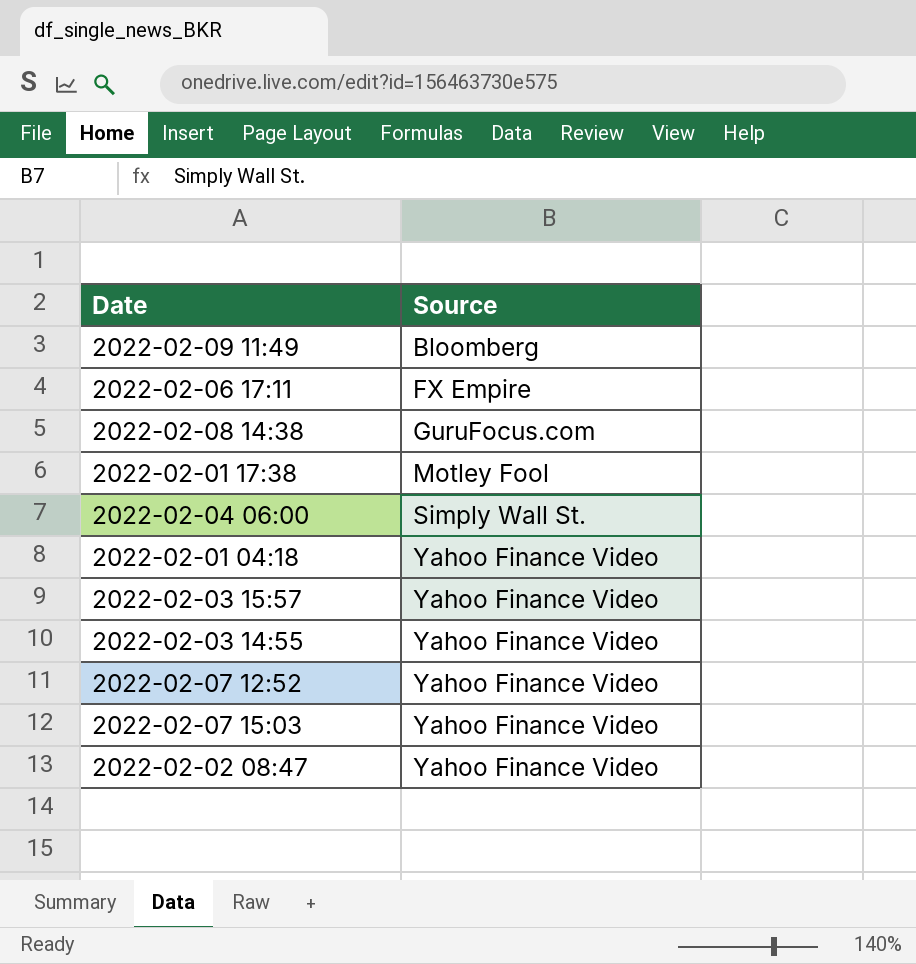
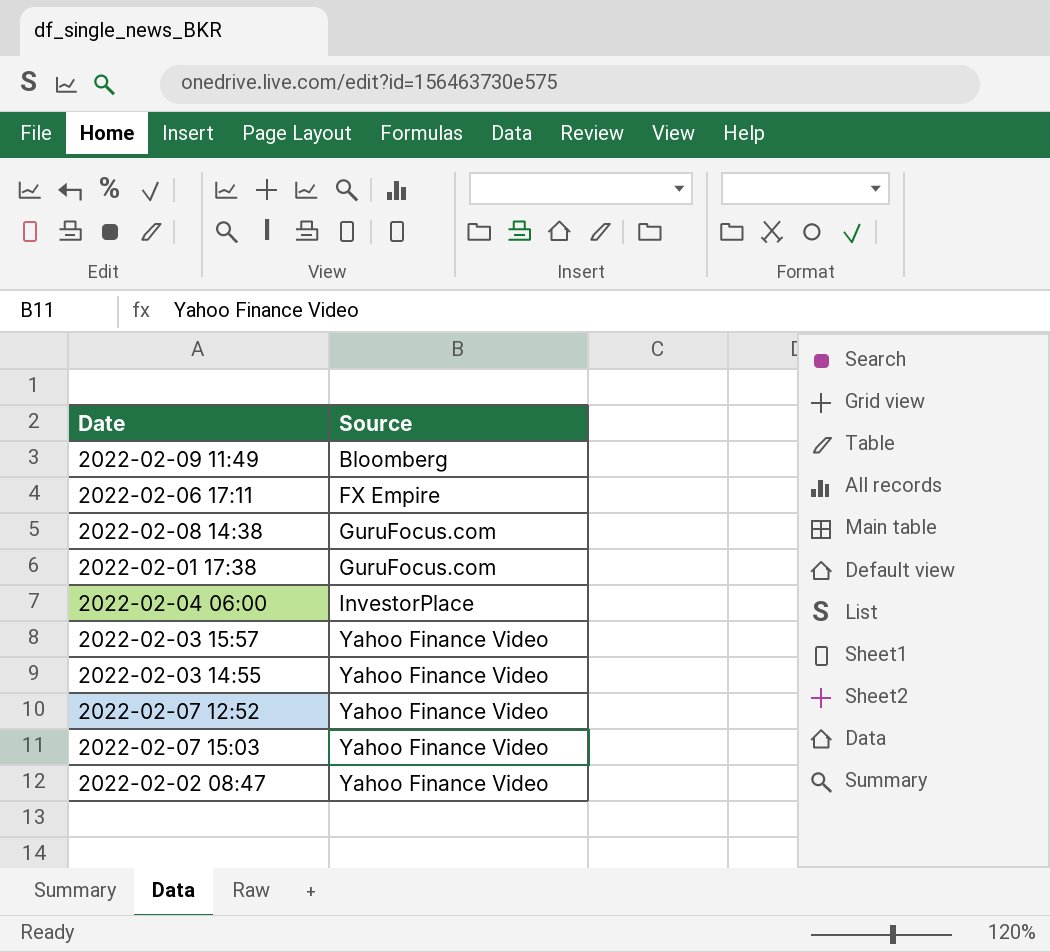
row 2022-02-01 04:18: Yahoo Finance Video -> none
2022-02-01 17:38 | Source: Motley Fool -> GuruFocus.com
2022-02-04 06:00 | Source: Simply Wall St. -> InvestorPlace

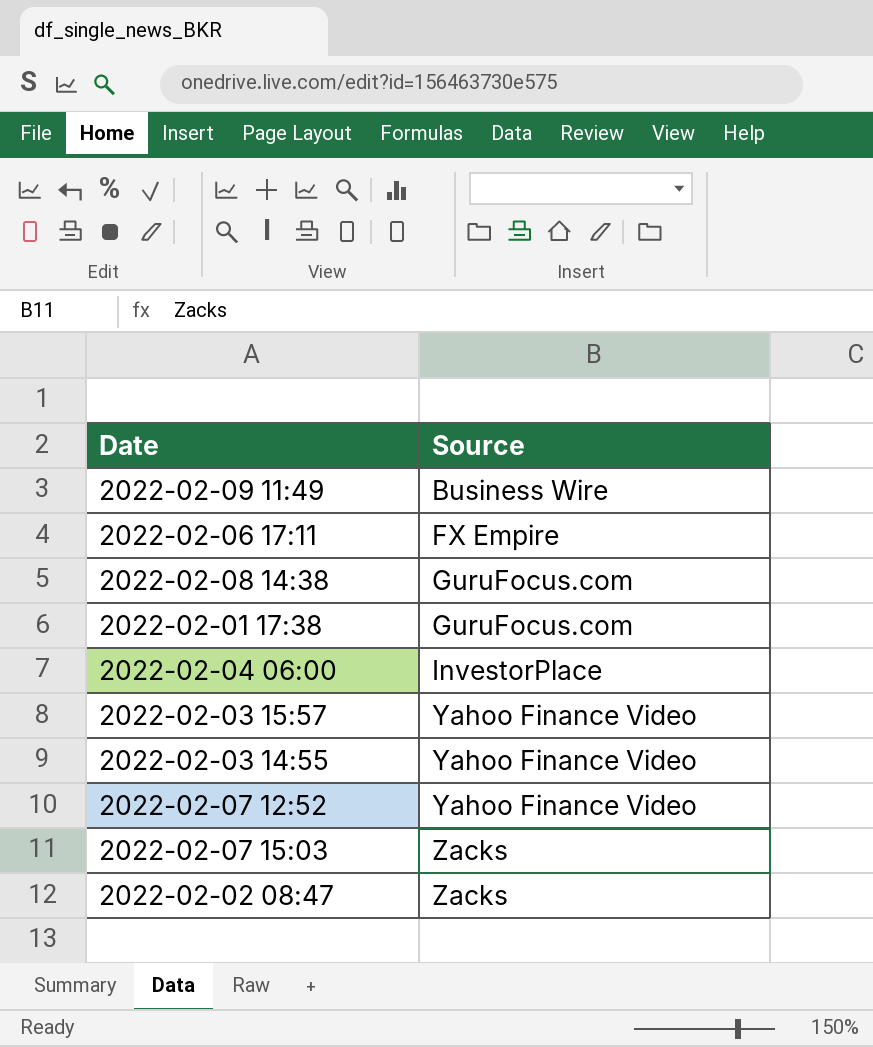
2022-02-09 11:49 | Source: Bloomberg -> Business Wire
2022-02-07 15:03 | Source: Yahoo Finance Video -> Zacks
2022-02-02 08:47 | Source: Yahoo Finance Video -> Zacks

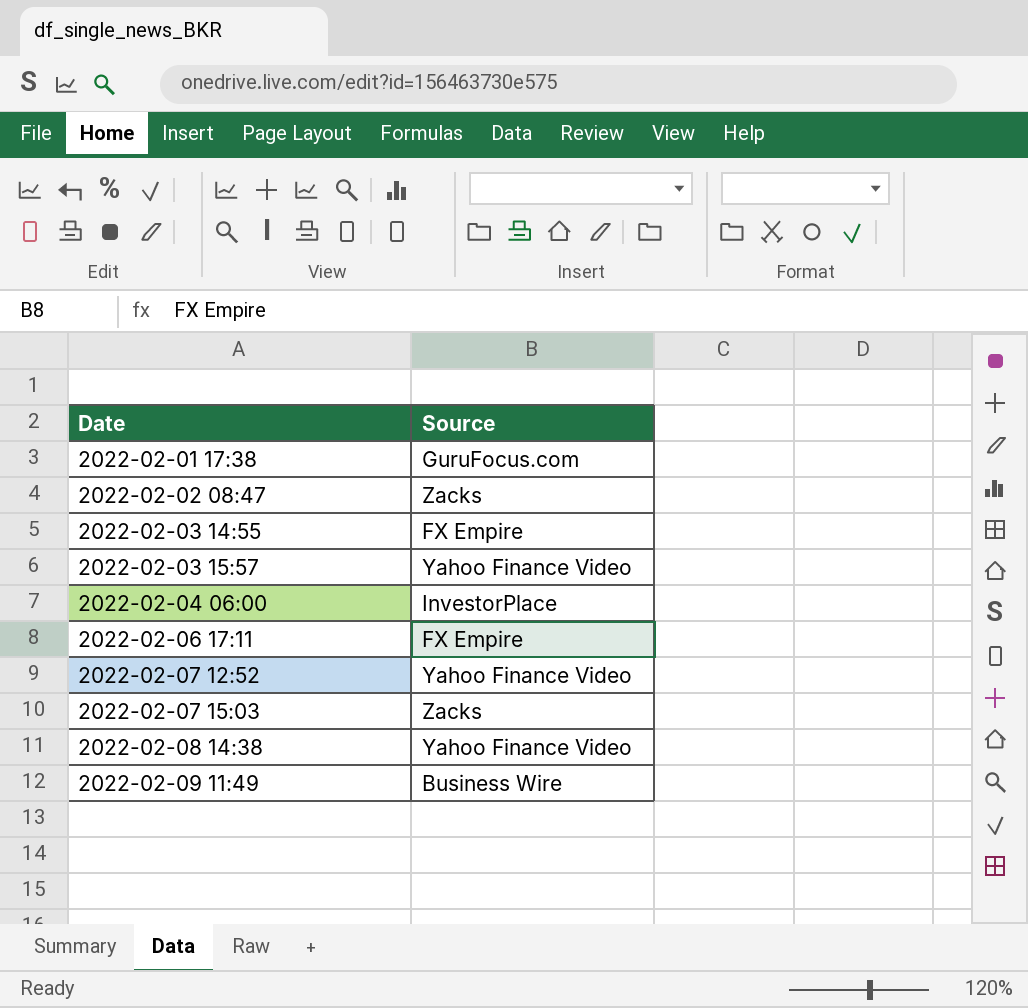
row order: Source ascending -> Date ascending
2022-02-03 14:55 | Source: Yahoo Finance Video -> FX Empire
2022-02-08 14:38 | Source: GuruFocus.com -> Yahoo Finance Video

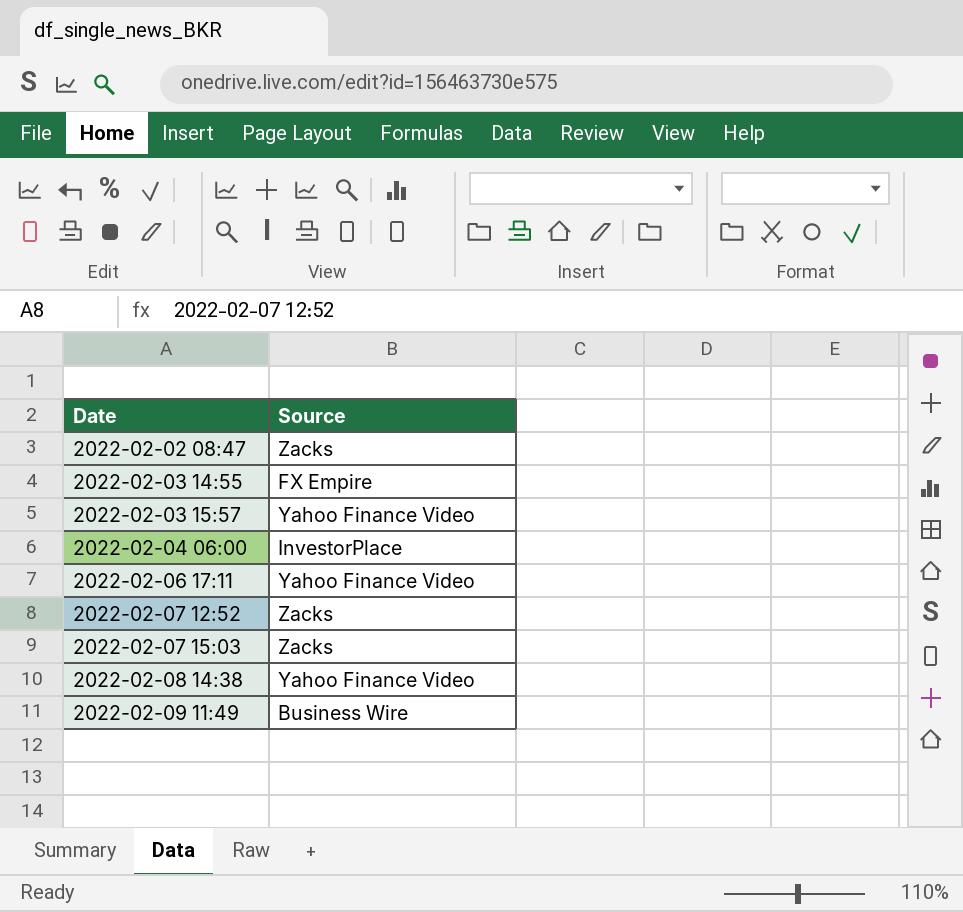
row 2022-02-01 17:38: GuruFocus.com -> none
2022-02-06 17:11 | Source: FX Empire -> Yahoo Finance Video
2022-02-07 12:52 | Source: Yahoo Finance Video -> Zacks

